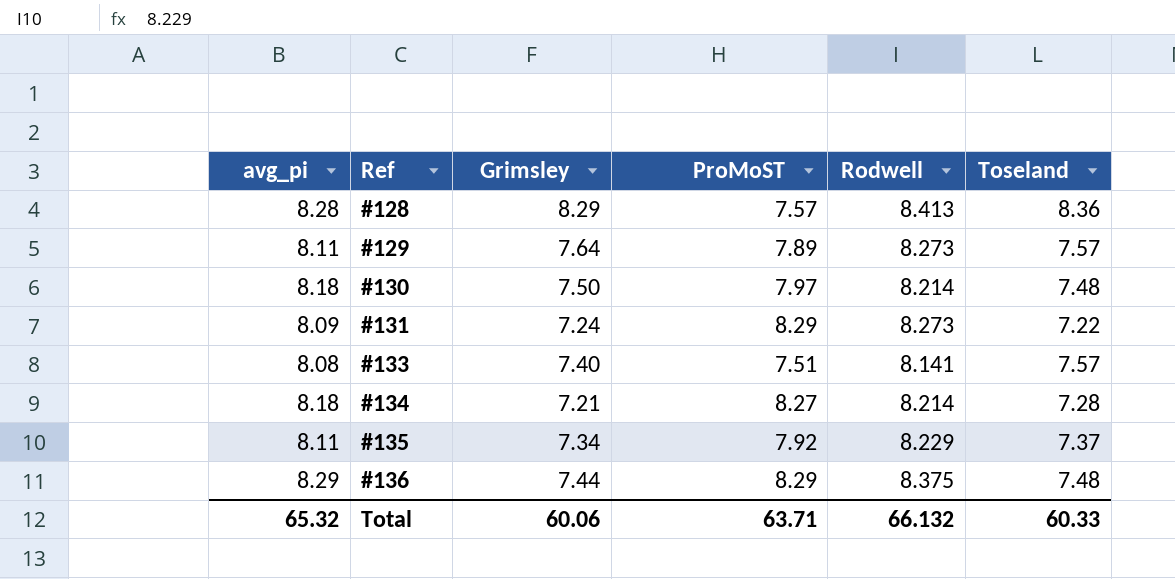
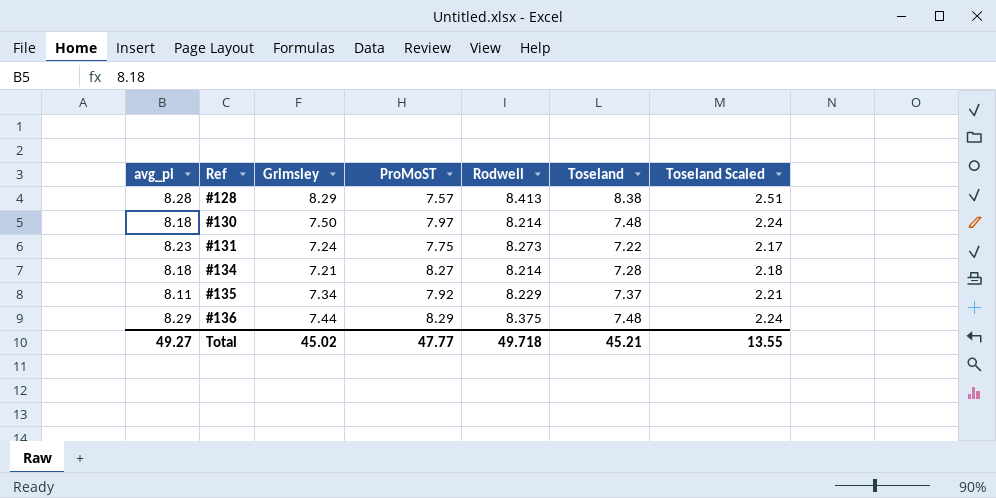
column Toseland Scaled | formula: none -> [Toseland] * 0.3
row #129: 8.11 | 7.64 | 7.89 | 8.273 | 7.57 -> none
row #133: 8.08 | 7.40 | 7.51 | 8.141 | 7.57 -> none
#128 | Toseland: 8.36 -> 8.38
#131 | avg_pi: 8.09 -> 8.23
#131 | ProMoST: 8.29 -> 7.75
Total | avg_pi: 65.32 -> 49.27
Total | Grimsley: 60.06 -> 45.02
Total | ProMoST: 63.71 -> 47.77
Total | Rodwell: 66.132 -> 49.718
Total | Toseland: 60.33 -> 45.21

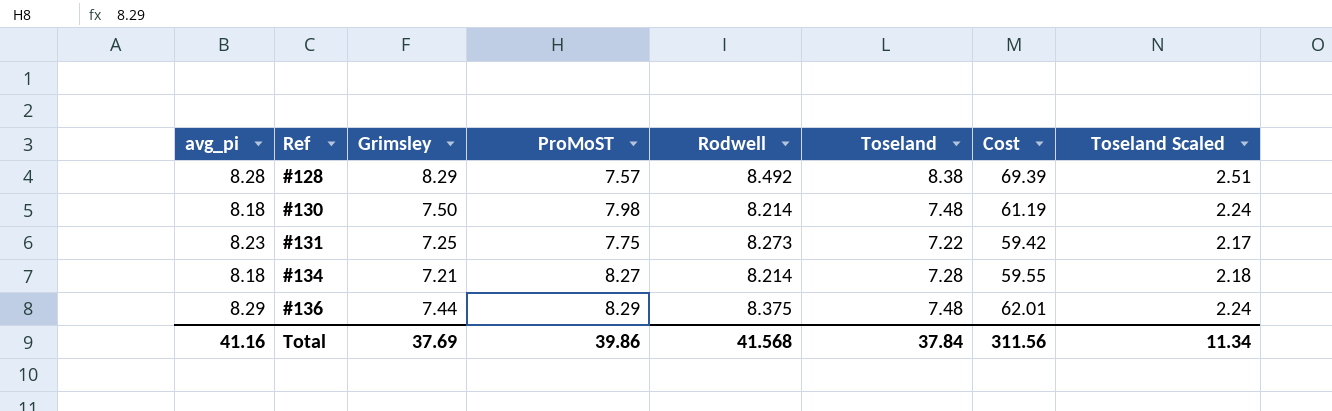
column Cost | formula: none -> [avg_pi] * [Toseland]
row #135: 8.11 | 7.34 | 7.92 | 8.229 | 7.37 | 2.21 -> none
#128 | Rodwell: 8.413 -> 8.492
#130 | ProMoST: 7.97 -> 7.98
#131 | Grimsley: 7.24 -> 7.25
Total | avg_pi: 49.27 -> 41.16
Total | Grimsley: 45.02 -> 37.69
Total | ProMoST: 47.77 -> 39.86
Total | Rodwell: 49.718 -> 41.568
Total | Toseland: 45.21 -> 37.84
Total | Toseland Scaled: 13.55 -> 11.34

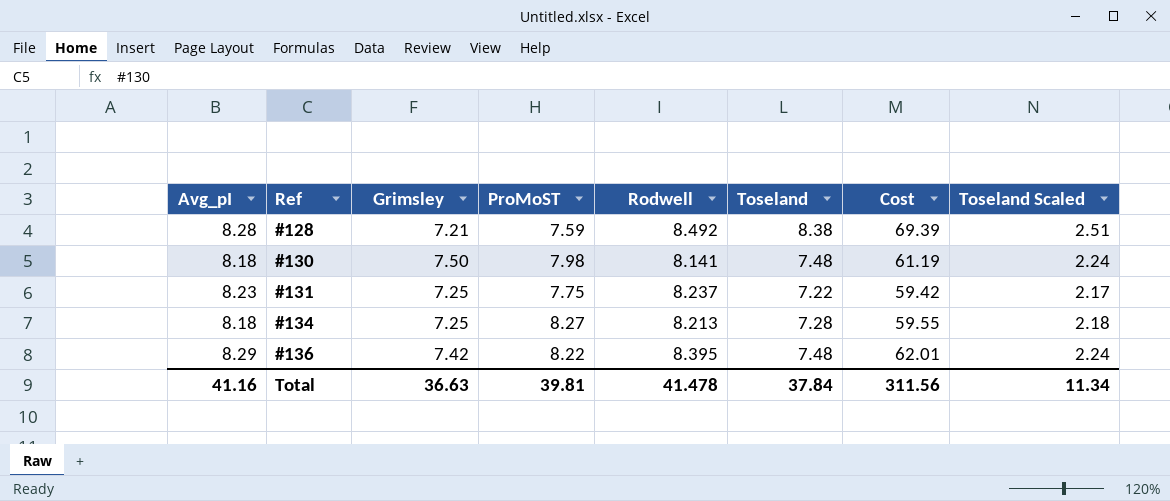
column name: avg_pi -> Avg_pI
#128 | Grimsley: 8.29 -> 7.21
#128 | ProMoST: 7.57 -> 7.59
#130 | Rodwell: 8.214 -> 8.141
#131 | Rodwell: 8.273 -> 8.237
#134 | Grimsley: 7.21 -> 7.25
#134 | Rodwell: 8.214 -> 8.213
#136 | Grimsley: 7.44 -> 7.42
#136 | ProMoST: 8.29 -> 8.22
#136 | Rodwell: 8.375 -> 8.395
Total | Grimsley: 37.69 -> 36.63
Total | ProMoST: 39.86 -> 39.81
Total | Rodwell: 41.568 -> 41.478

